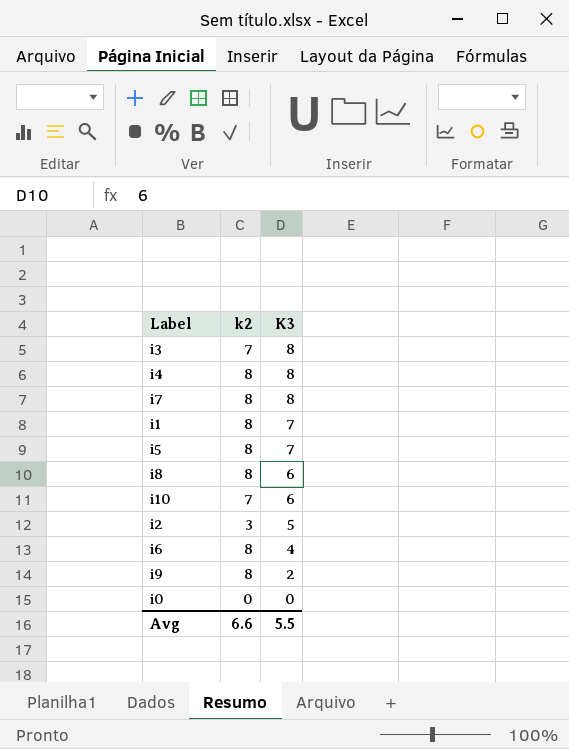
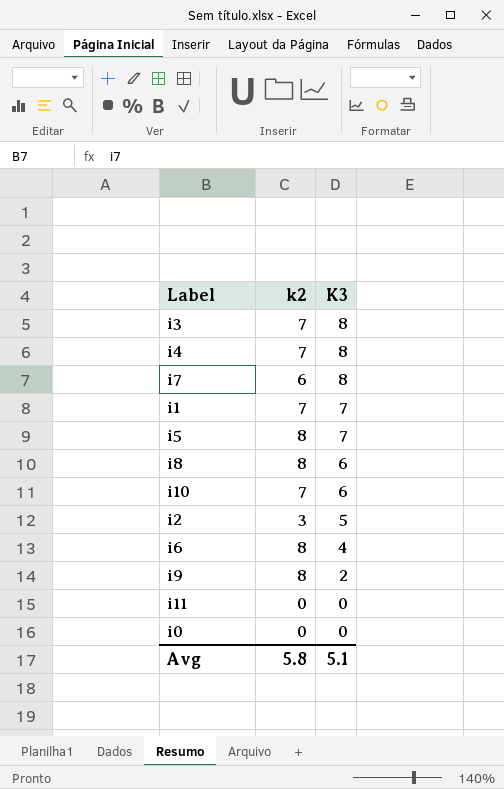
i4 | k2: 8 -> 7
i7 | k2: 8 -> 6
i1 | k2: 8 -> 7
row i11: none -> 0 | 0
Avg | k2: 6.6 -> 5.8
Avg | K3: 5.5 -> 5.1

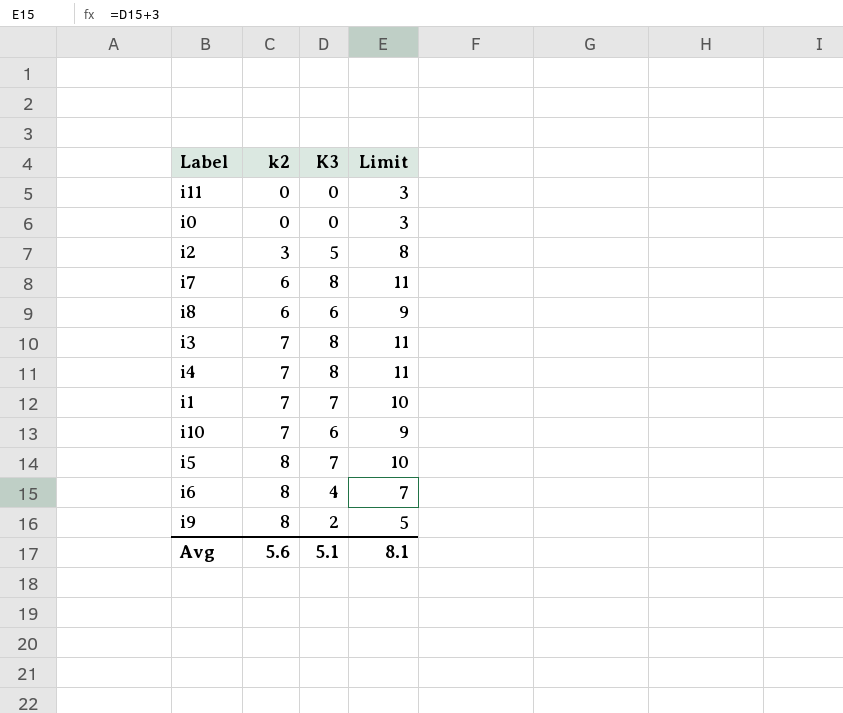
row order: K3 descending -> k2 ascending
column Limit | formula: none -> [K3] + 3
i8 | k2: 8 -> 6
Avg | k2: 5.8 -> 5.6

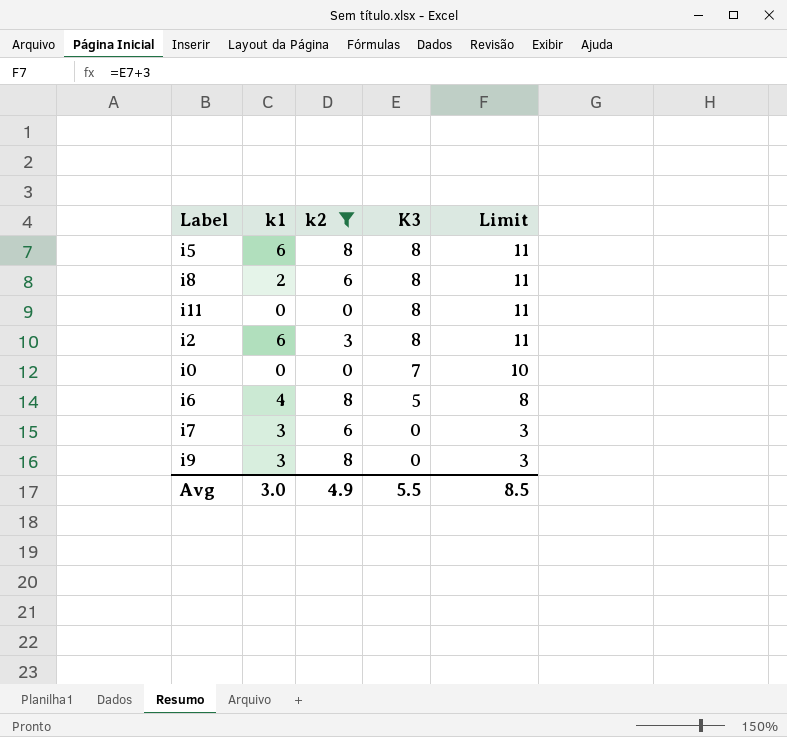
filter: none -> k2 != 7
row order: k2 ascending -> K3 descending
column k1 | position: none -> 2
i5 | K3: 7 -> 8
i5 | Limit: 10 -> 11
i8 | K3: 6 -> 8
i8 | Limit: 9 -> 11
i11 | K3: 0 -> 8
i11 | Limit: 3 -> 11
i2 | K3: 5 -> 8
i2 | Limit: 8 -> 11
i0 | K3: 0 -> 7
i0 | Limit: 3 -> 10
i6 | K3: 4 -> 5
i6 | Limit: 7 -> 8
i7 | K3: 8 -> 0
i7 | Limit: 11 -> 3
i9 | K3: 2 -> 0
i9 | Limit: 5 -> 3
Avg | k2: 5.6 -> 4.9
Avg | K3: 5.1 -> 5.5
Avg | Limit: 8.1 -> 8.5

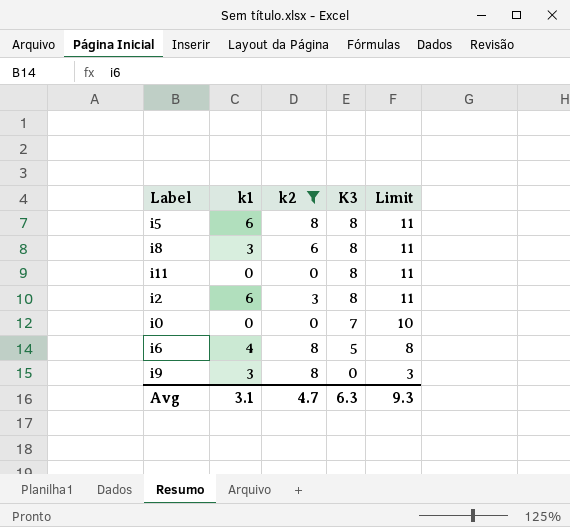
row i7: 3 | 6 | 0 | 3 -> none
i8 | k1: 2 -> 3
Avg | k1: 3.0 -> 3.1
Avg | k2: 4.9 -> 4.7
Avg | K3: 5.5 -> 6.3
Avg | Limit: 8.5 -> 9.3

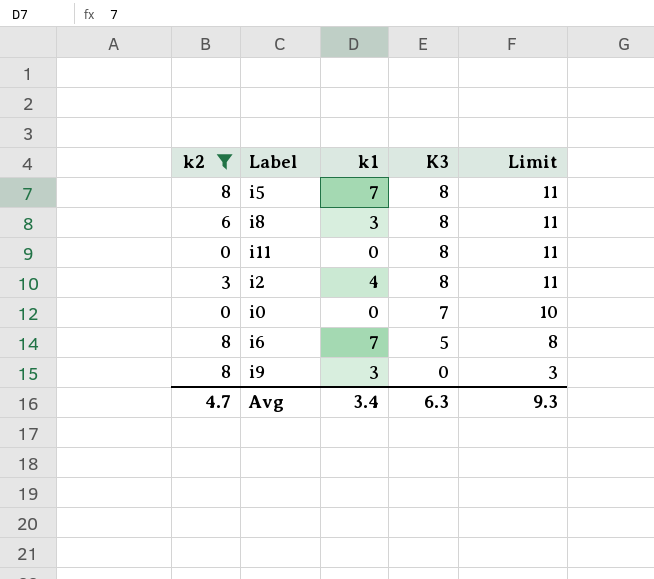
column k2 | position: 3 -> 1
i5 | k1: 6 -> 7
i2 | k1: 6 -> 4
i6 | k1: 4 -> 7
Avg | k1: 3.1 -> 3.4

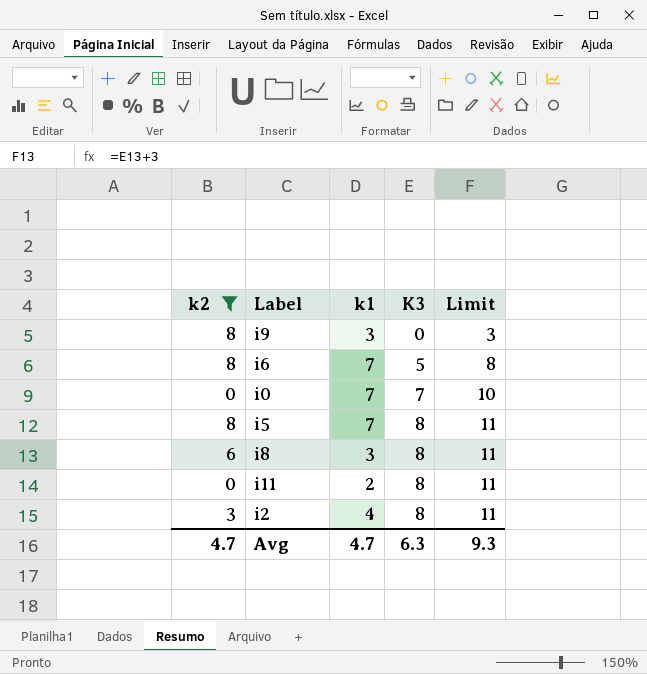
row order: K3 descending -> K3 ascending
i0 | k1: 0 -> 7
i11 | k1: 0 -> 2
Avg | k1: 3.4 -> 4.7

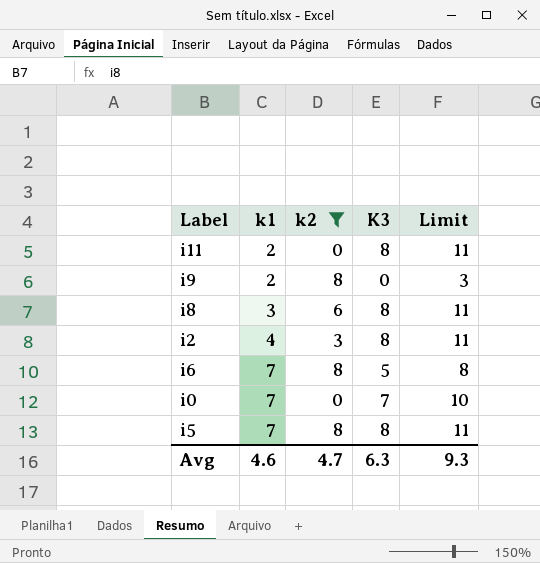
row order: K3 ascending -> k1 ascending
column k2 | position: 1 -> 3
i9 | k1: 3 -> 2
Avg | k1: 4.7 -> 4.6

